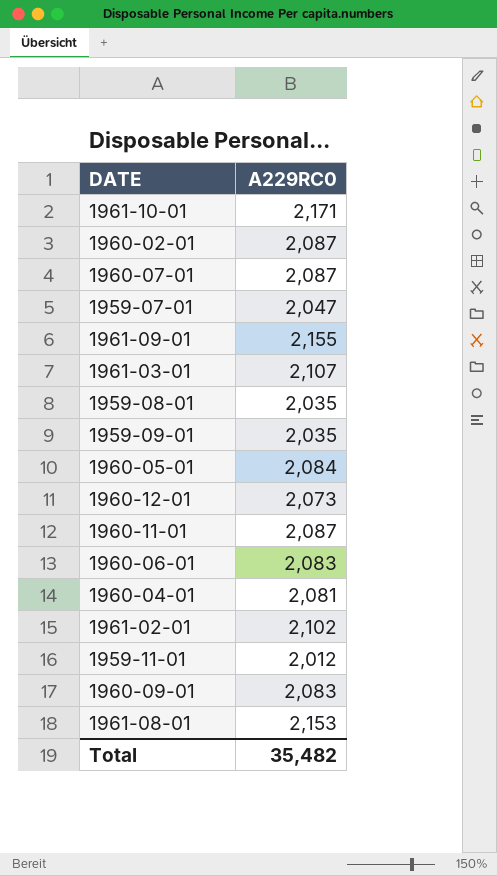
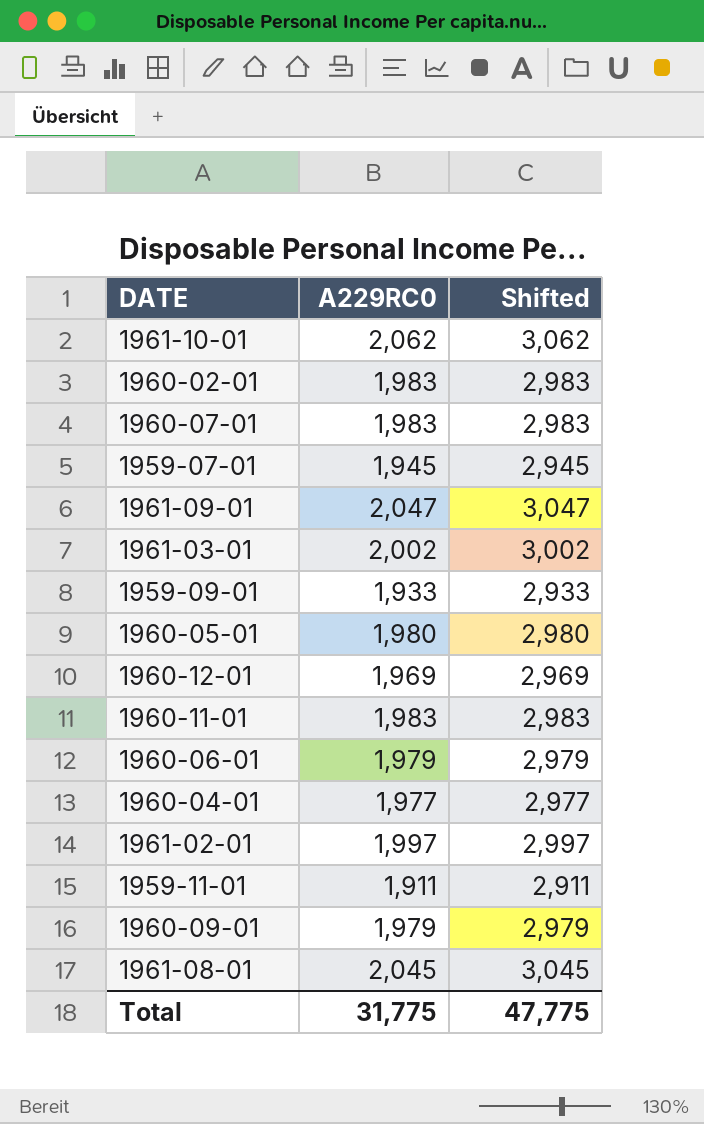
column Shifted | formula: none -> [A229RC0] + 1000
row 1959-08-01: 2,035 -> none
1961-10-01 | A229RC0: 2,171 -> 2,062
1960-02-01 | A229RC0: 2,087 -> 1,983
1960-07-01 | A229RC0: 2,087 -> 1,983
1959-07-01 | A229RC0: 2,047 -> 1,945
1961-09-01 | A229RC0: 2,155 -> 2,047
1961-03-01 | A229RC0: 2,107 -> 2,002
1959-09-01 | A229RC0: 2,035 -> 1,933
1960-05-01 | A229RC0: 2,084 -> 1,980
1960-12-01 | A229RC0: 2,073 -> 1,969
1960-11-01 | A229RC0: 2,087 -> 1,983
1960-06-01 | A229RC0: 2,083 -> 1,979
1960-04-01 | A229RC0: 2,081 -> 1,977
1961-02-01 | A229RC0: 2,102 -> 1,997
1959-11-01 | A229RC0: 2,012 -> 1,911
1960-09-01 | A229RC0: 2,083 -> 1,979
1961-08-01 | A229RC0: 2,153 -> 2,045
Total | A229RC0: 35,482 -> 31,775

